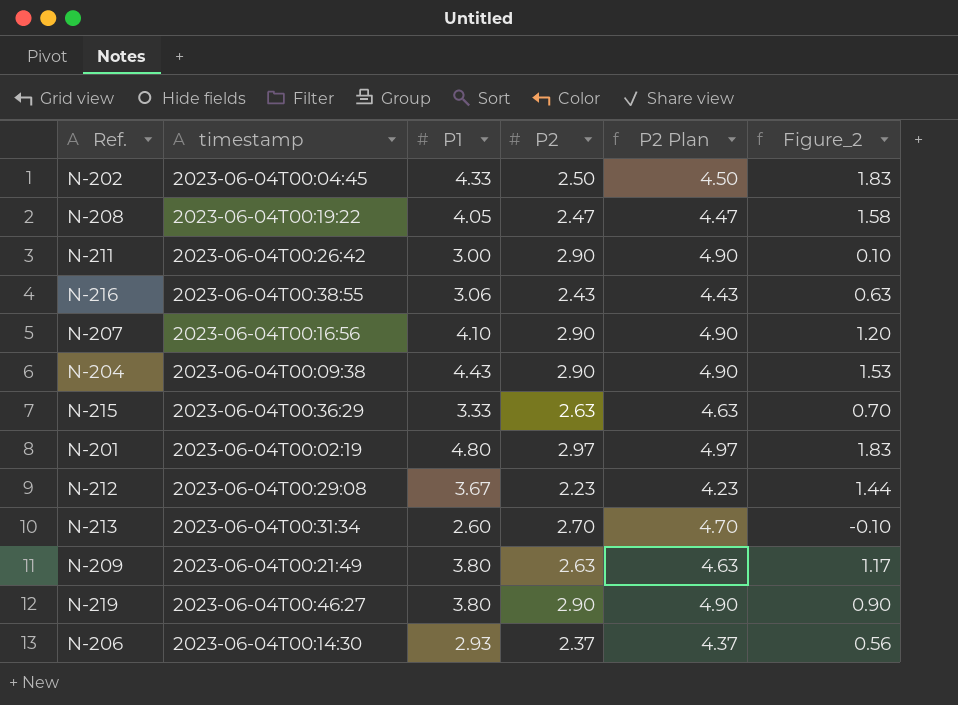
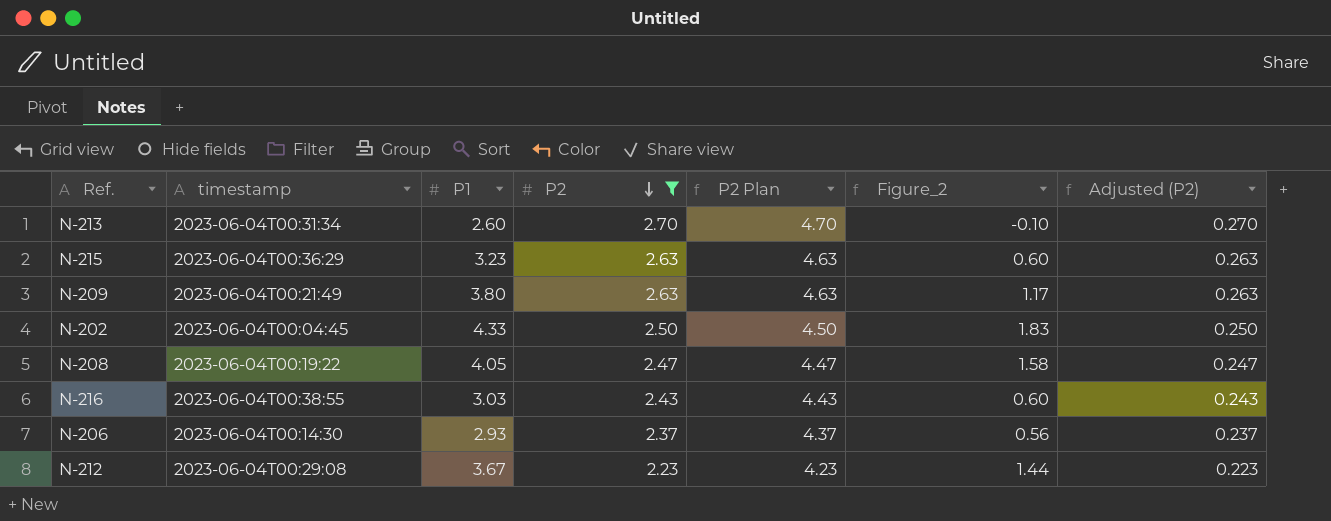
filter: none -> P2 <= 2.70
row order: none -> P2 descending
column Adjusted (P2) | formula: none -> [P2] * 0.1
N-215 | P1: 3.33 -> 3.23
N-215 | Figure_2: 0.70 -> 0.60
N-216 | P1: 3.06 -> 3.03
N-216 | Figure_2: 0.63 -> 0.60

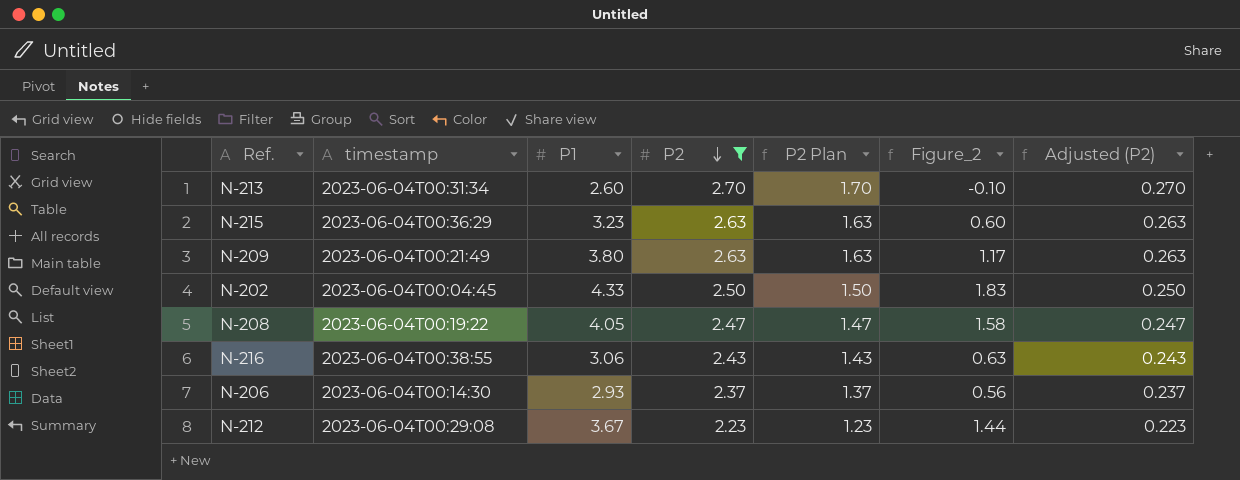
column P2 Plan | formula: [P2] + 2 -> [P2] - 1
N-216 | P1: 3.03 -> 3.06
N-216 | Figure_2: 0.60 -> 0.63

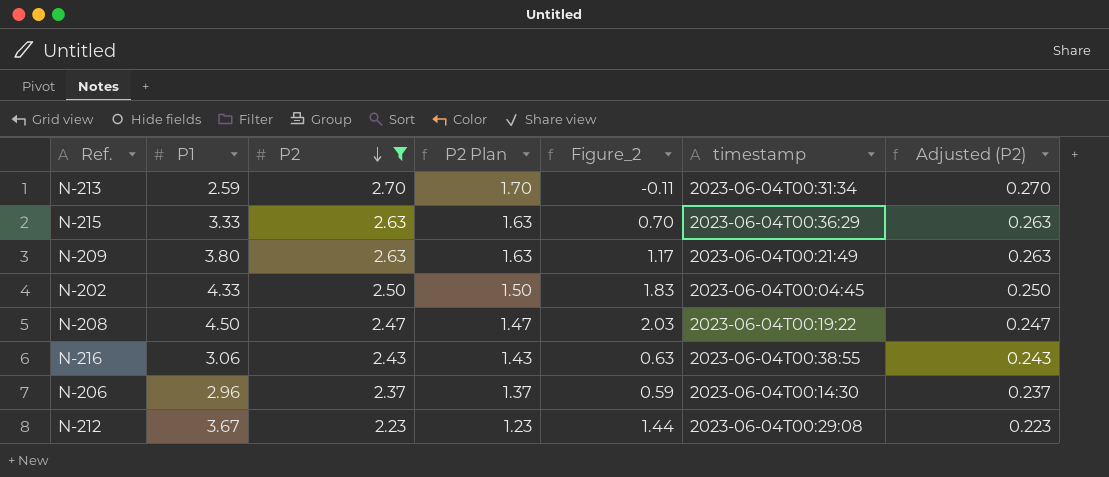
column timestamp | position: 2 -> 6
N-213 | P1: 2.60 -> 2.59
N-213 | Figure_2: -0.10 -> -0.11
N-215 | P1: 3.23 -> 3.33
N-215 | Figure_2: 0.60 -> 0.70
N-208 | P1: 4.05 -> 4.50
N-208 | Figure_2: 1.58 -> 2.03
N-206 | P1: 2.93 -> 2.96
N-206 | Figure_2: 0.56 -> 0.59

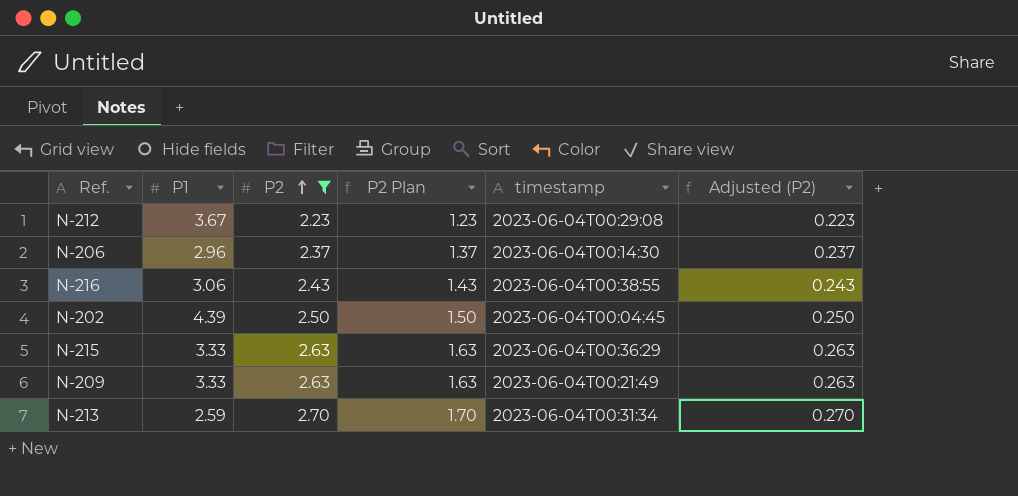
row order: P2 descending -> P2 ascending
column Figure_2 | formula: [P1] - [P2] -> none
row N-208: 4.50 | 2.47 | 1.47 | 2.03 | 2023-06-04T00:19:22 | 0.247 -> none
N-202 | P1: 4.33 -> 4.39
N-209 | P1: 3.80 -> 3.33

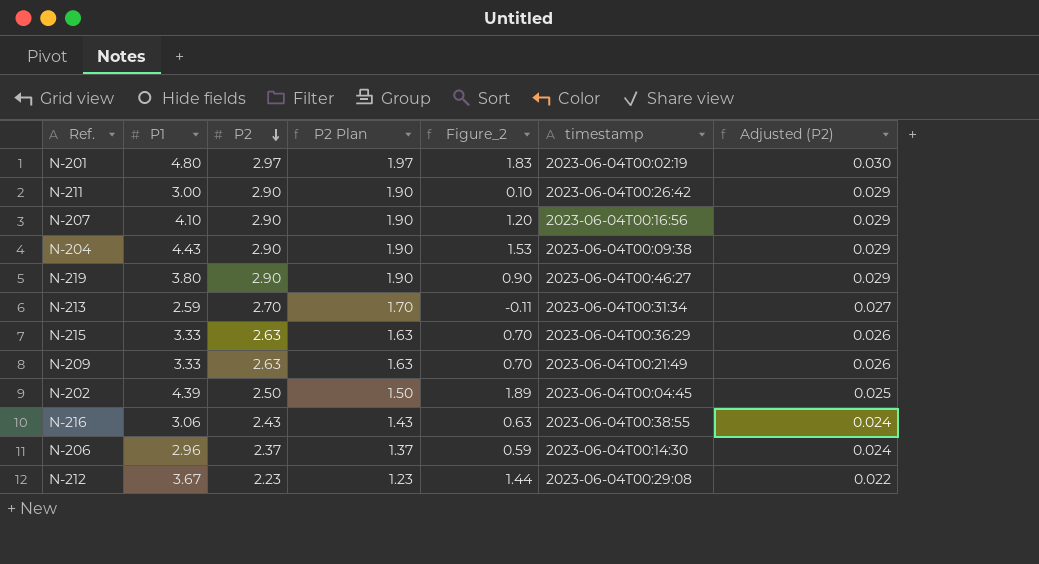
filter: P2 <= 2.70 -> none
row order: P2 ascending -> P2 descending
column Figure_2 | formula: none -> [P1] - [P2]
column Adjusted (P2) | formula: [P2] * 0.1 -> [P2] * 0.01

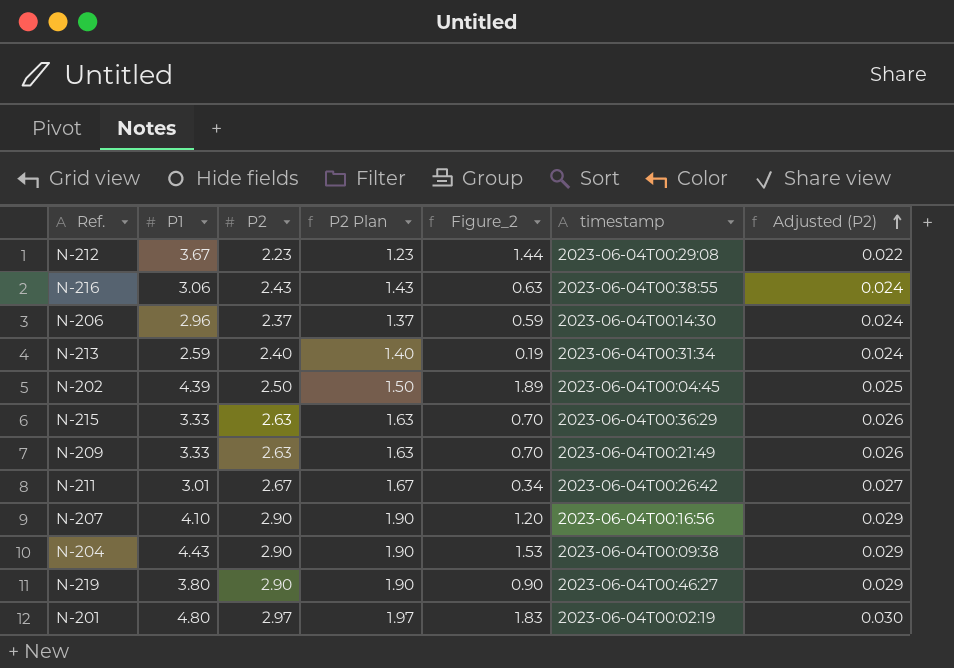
row order: P2 descending -> Adjusted (P2) ascending
N-213 | P2: 2.70 -> 2.40
N-213 | P2 Plan: 1.70 -> 1.40
N-213 | Figure_2: -0.11 -> 0.19
N-213 | Adjusted (P2): 0.027 -> 0.024
N-211 | P1: 3.00 -> 3.01
N-211 | P2: 2.90 -> 2.67
N-211 | P2 Plan: 1.90 -> 1.67
N-211 | Figure_2: 0.10 -> 0.34
N-211 | Adjusted (P2): 0.029 -> 0.027

